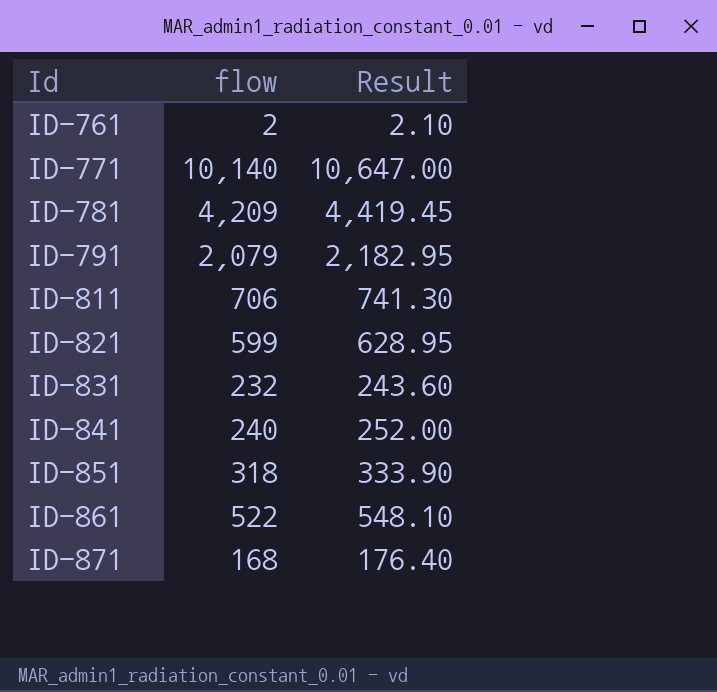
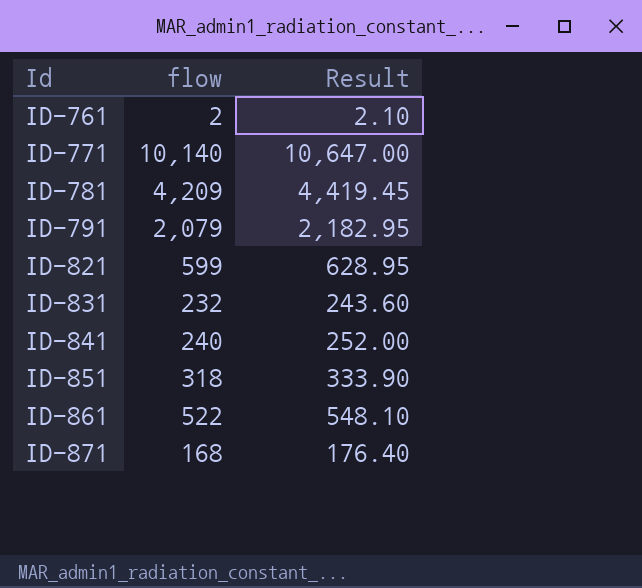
row ID-811: 706 | 741.30 -> none

